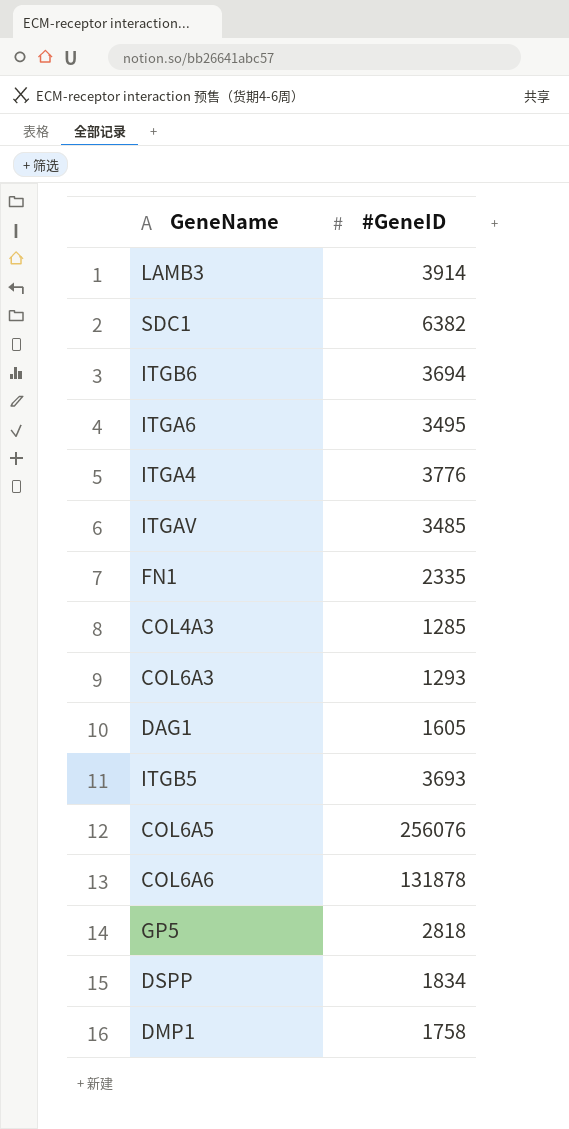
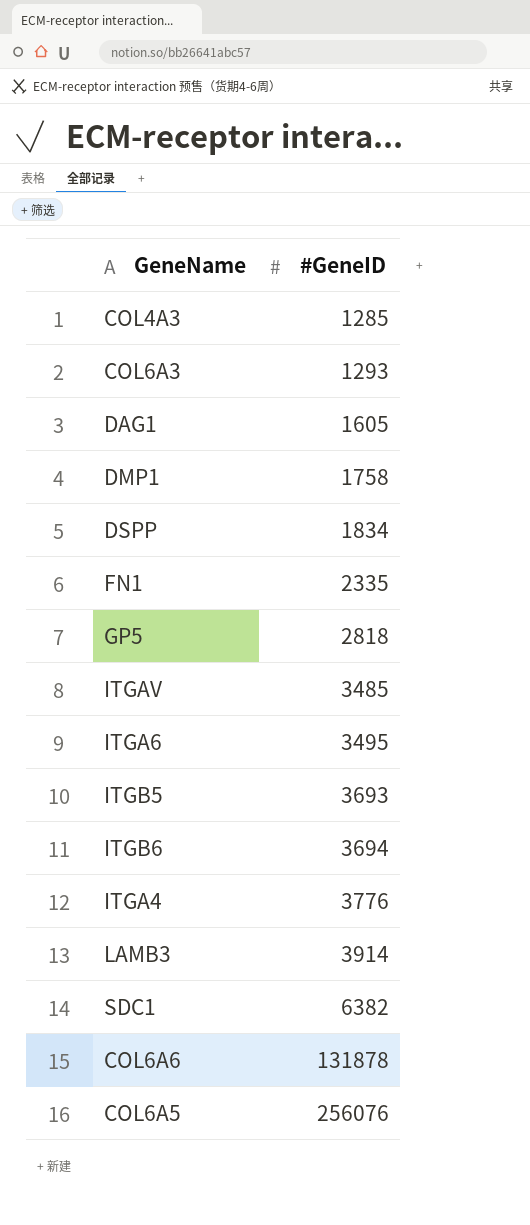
row order: none -> #GeneID ascending

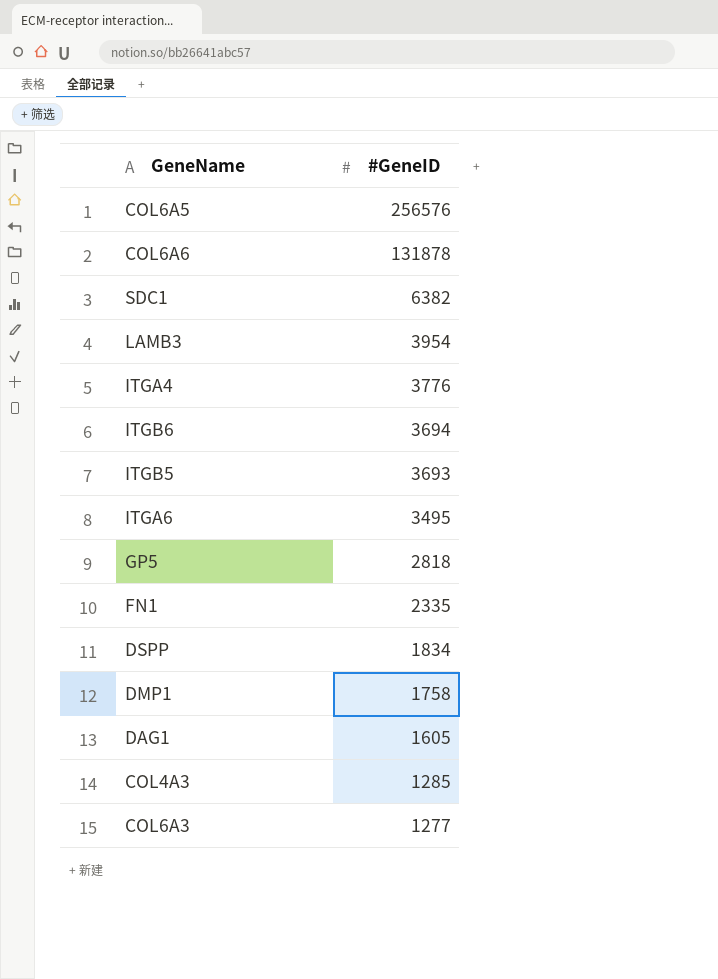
row order: #GeneID ascending -> #GeneID descending
row ITGAV: 3485 -> none
COL6A5 | #GeneID: 256076 -> 256576
LAMB3 | #GeneID: 3914 -> 3954
COL6A3 | #GeneID: 1293 -> 1277

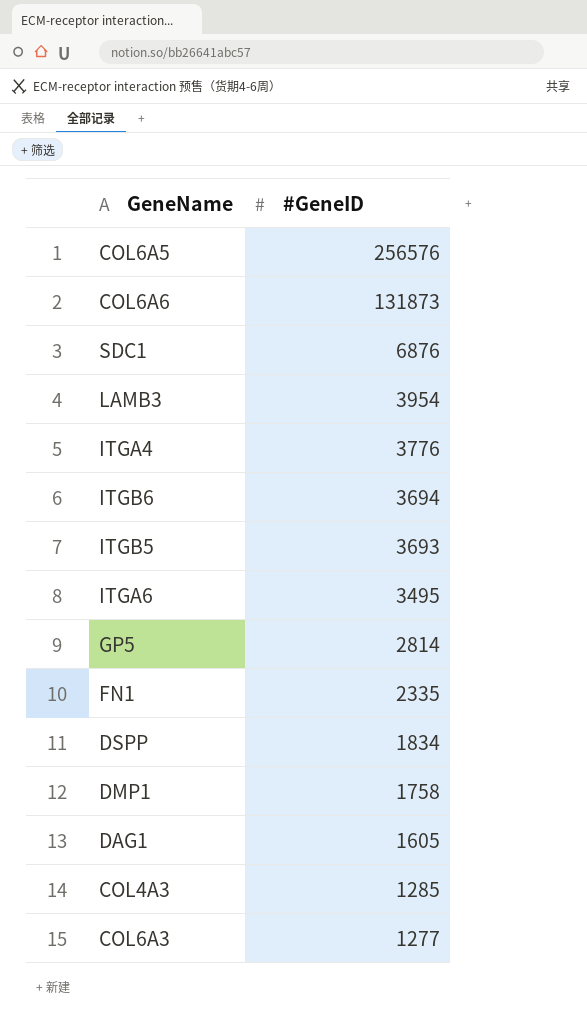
COL6A6 | #GeneID: 131878 -> 131873
SDC1 | #GeneID: 6382 -> 6876
GP5 | #GeneID: 2818 -> 2814

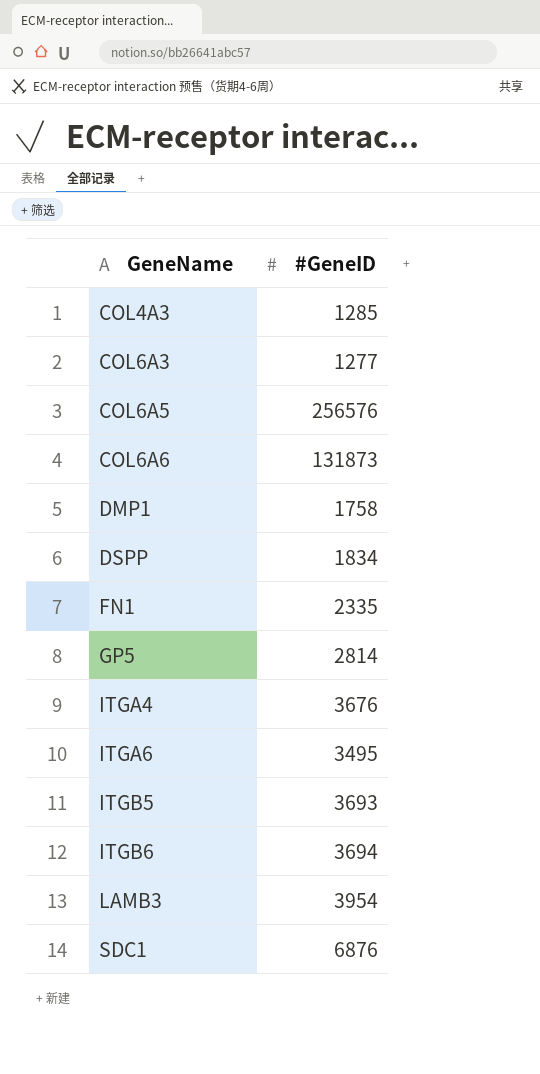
row order: #GeneID descending -> GeneName ascending
row DAG1: 1605 -> none
ITGA4 | #GeneID: 3776 -> 3676

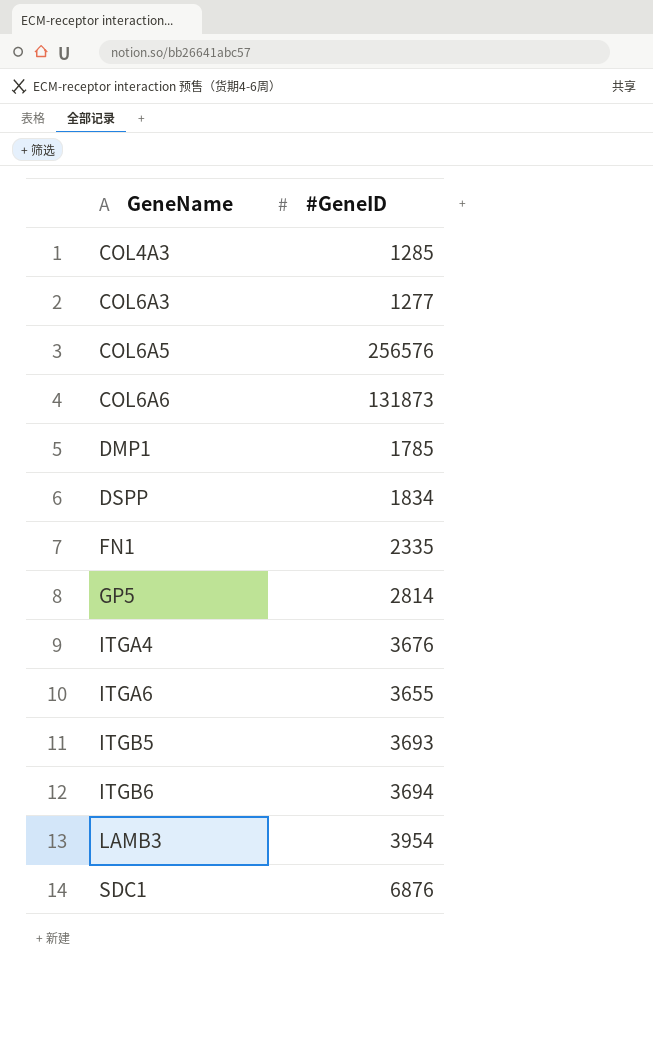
DMP1 | #GeneID: 1758 -> 1785
ITGA6 | #GeneID: 3495 -> 3655

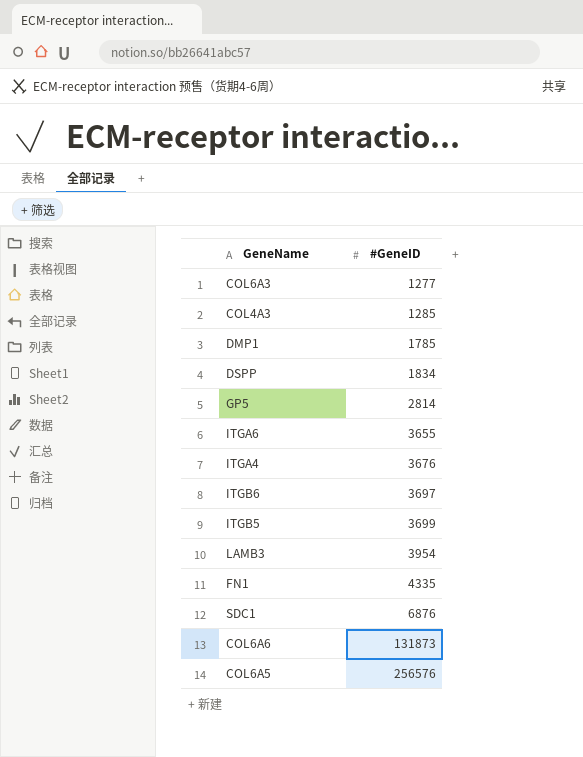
row order: GeneName ascending -> #GeneID ascending
ITGB6 | #GeneID: 3694 -> 3697
ITGB5 | #GeneID: 3693 -> 3699
FN1 | #GeneID: 2335 -> 4335

